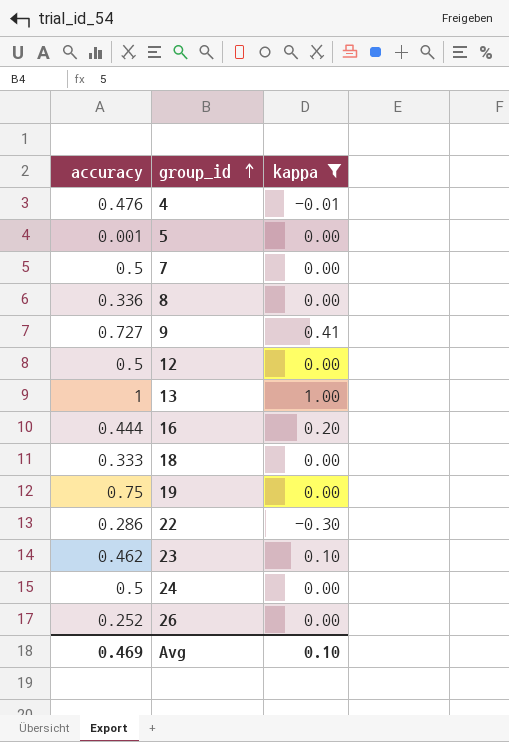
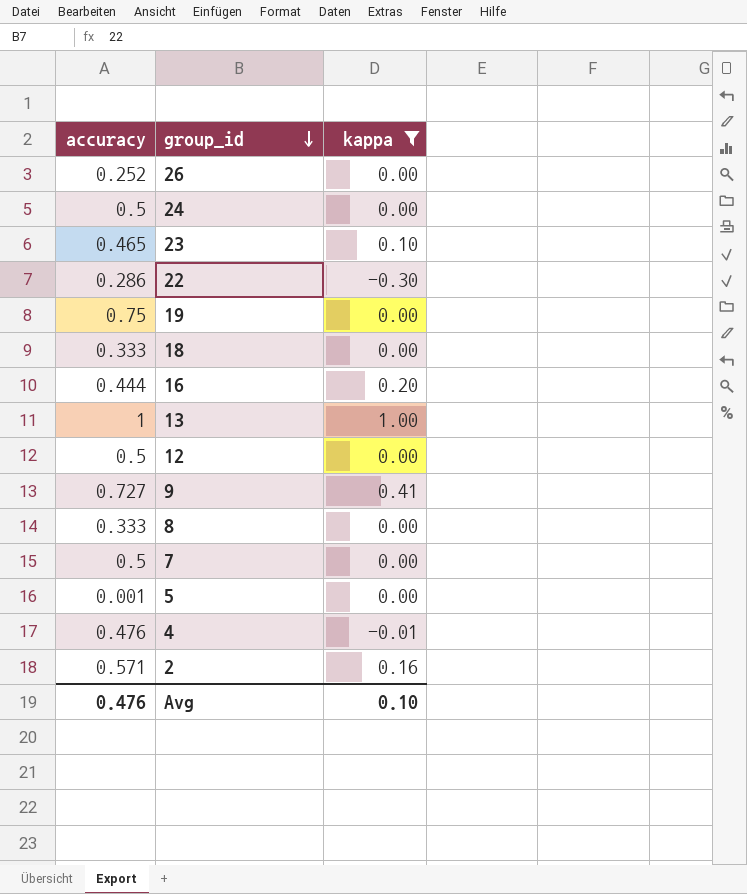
row order: group_id ascending -> group_id descending
23 | accuracy: 0.462 -> 0.465
8 | accuracy: 0.336 -> 0.333
row 2: none -> 0.571 | 0.16
Avg | accuracy: 0.469 -> 0.476

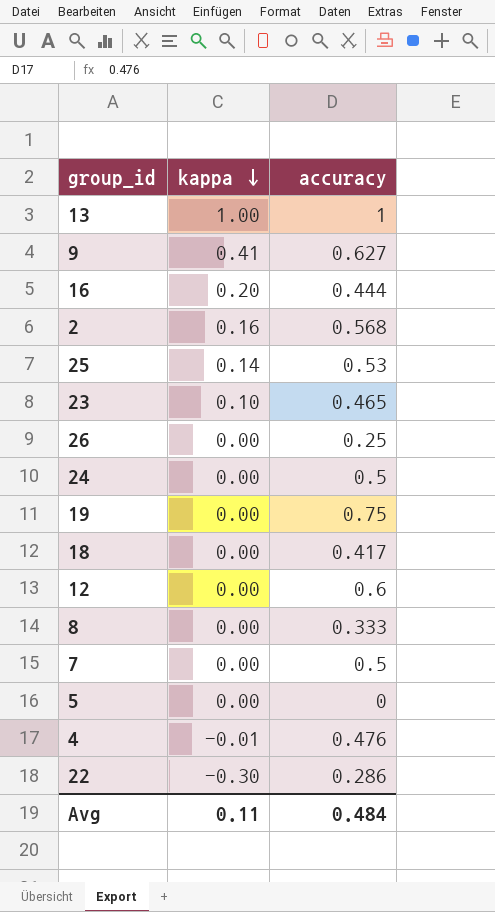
filter: kappa != 0.14 -> none
row order: group_id descending -> kappa descending
column accuracy | position: 1 -> 3
9 | accuracy: 0.727 -> 0.627
2 | accuracy: 0.571 -> 0.568
26 | accuracy: 0.252 -> 0.25
18 | accuracy: 0.333 -> 0.417
12 | accuracy: 0.5 -> 0.6
5 | accuracy: 0.001 -> 0
Avg | kappa: 0.10 -> 0.11
Avg | accuracy: 0.476 -> 0.484

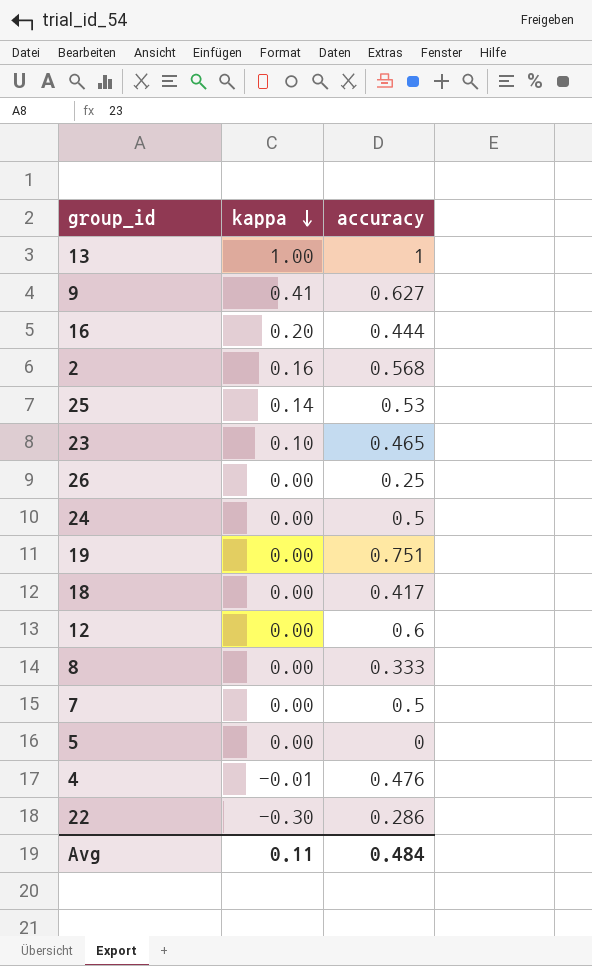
19 | accuracy: 0.75 -> 0.751

